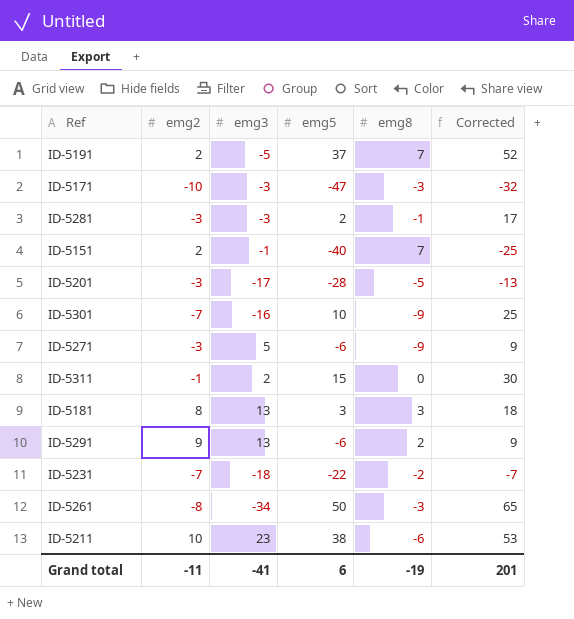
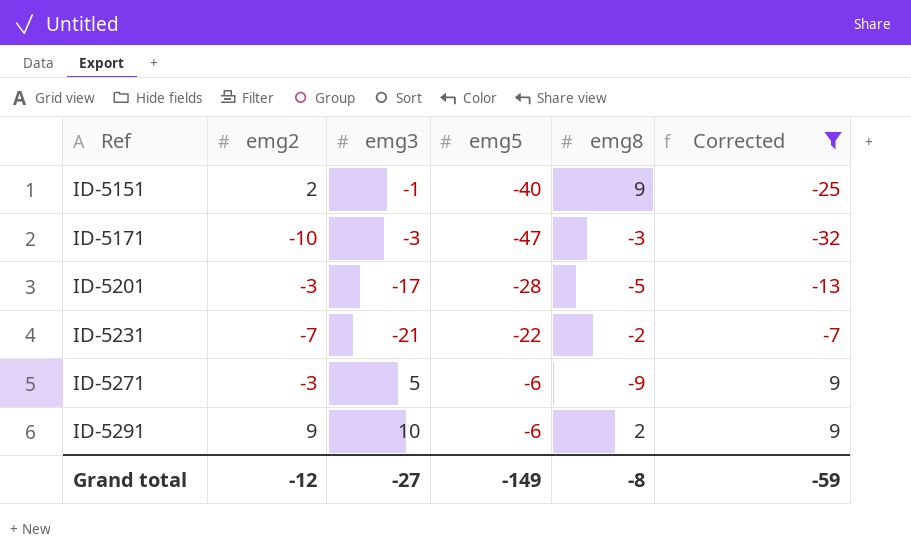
filter: none -> Corrected <= 9
row order: none -> Ref ascending
ID-5151 | emg8: 7 -> 9
ID-5231 | emg3: -18 -> -21
ID-5291 | emg3: 13 -> 10
Grand total | emg2: -11 -> -12
Grand total | emg3: -41 -> -27
Grand total | emg5: 6 -> -149
Grand total | emg8: -19 -> -8
Grand total | Corrected: 201 -> -59

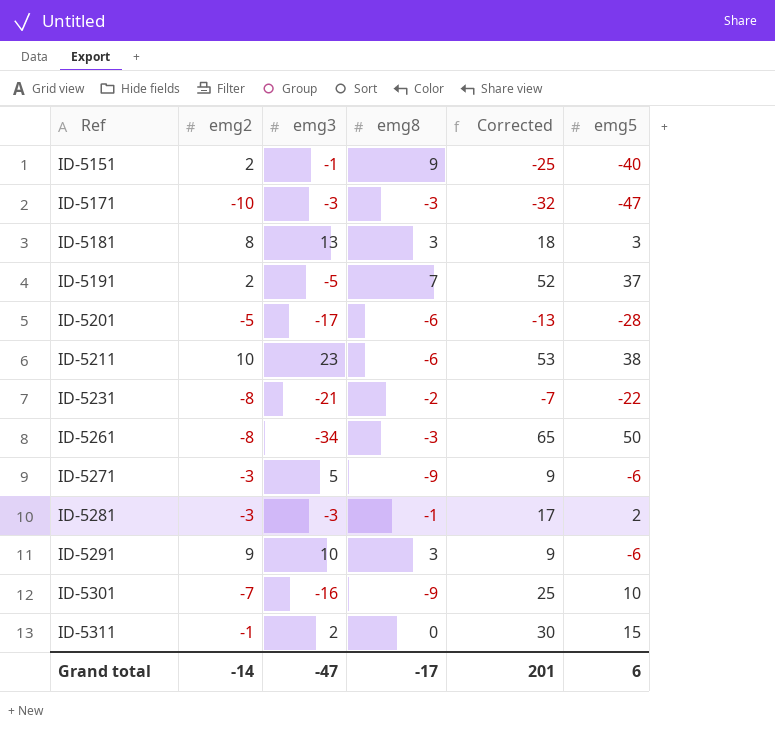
filter: Corrected <= 9 -> none
column emg5 | position: 4 -> 6
ID-5201 | emg2: -3 -> -5
ID-5201 | emg8: -5 -> -6
ID-5231 | emg2: -7 -> -8
ID-5291 | emg8: 2 -> 3
Grand total | emg2: -12 -> -14
Grand total | emg3: -27 -> -47
Grand total | emg8: -8 -> -17
Grand total | Corrected: -59 -> 201
Grand total | emg5: -149 -> 6

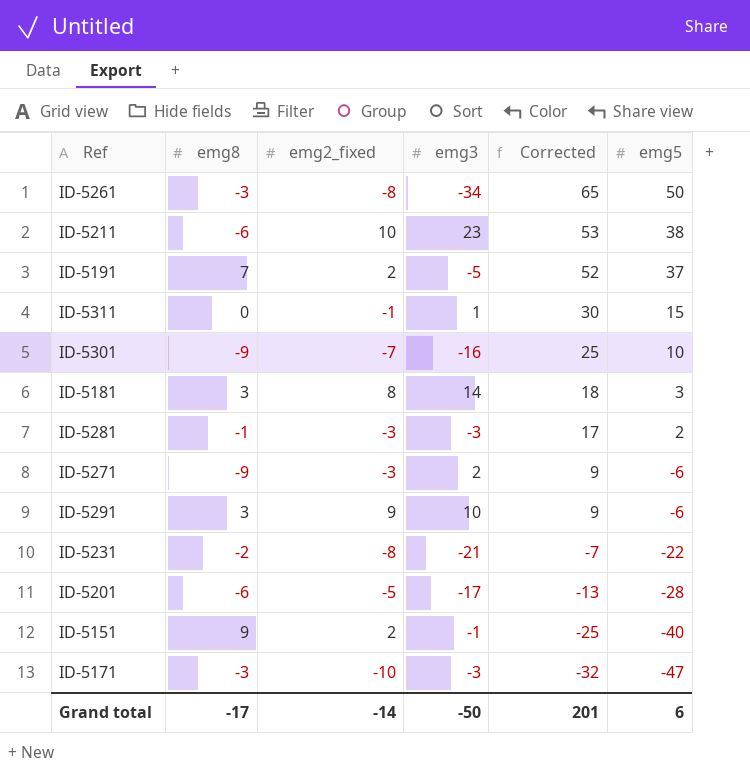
row order: Ref ascending -> Corrected descending
column emg8 | position: 4 -> 2
column name: emg2 -> emg2_fixed
ID-5311 | emg3: 2 -> 1
ID-5181 | emg3: 13 -> 14
ID-5271 | emg3: 5 -> 2
Grand total | emg3: -47 -> -50

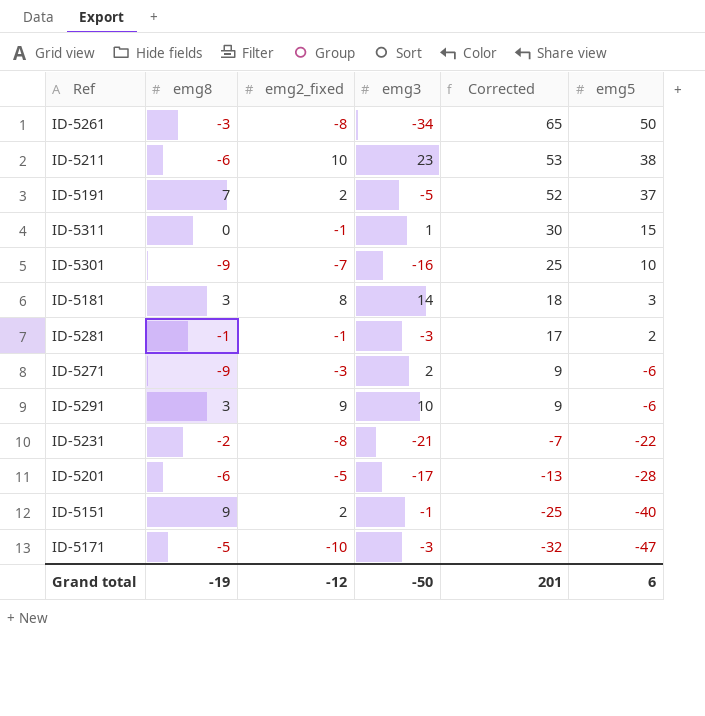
ID-5281 | emg2_fixed: -3 -> -1
ID-5171 | emg8: -3 -> -5
Grand total | emg8: -17 -> -19
Grand total | emg2_fixed: -14 -> -12

